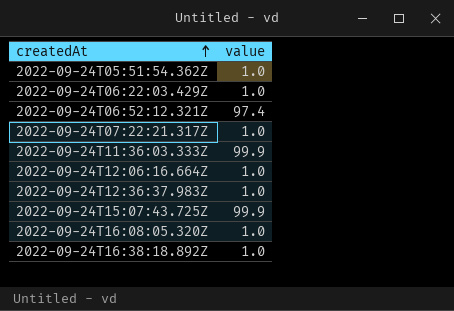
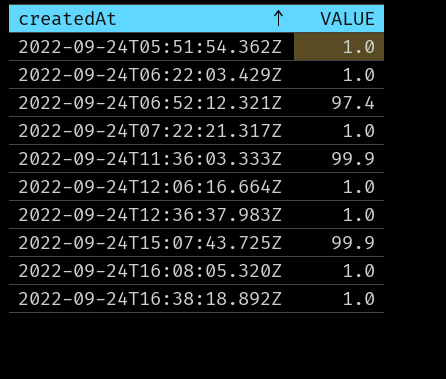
column name: value -> VALUE

